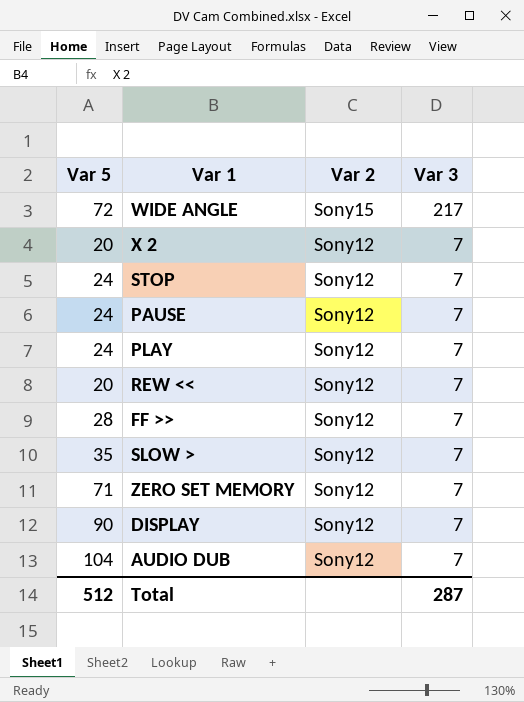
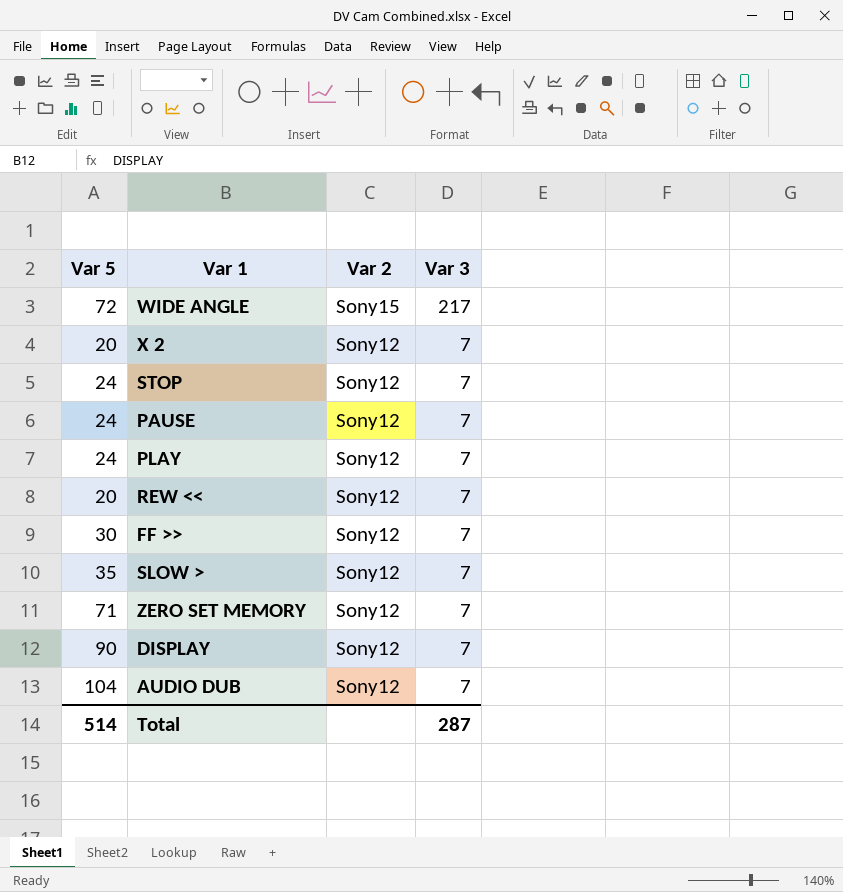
FF >> | Var 5: 28 -> 30
Total | Var 5: 512 -> 514

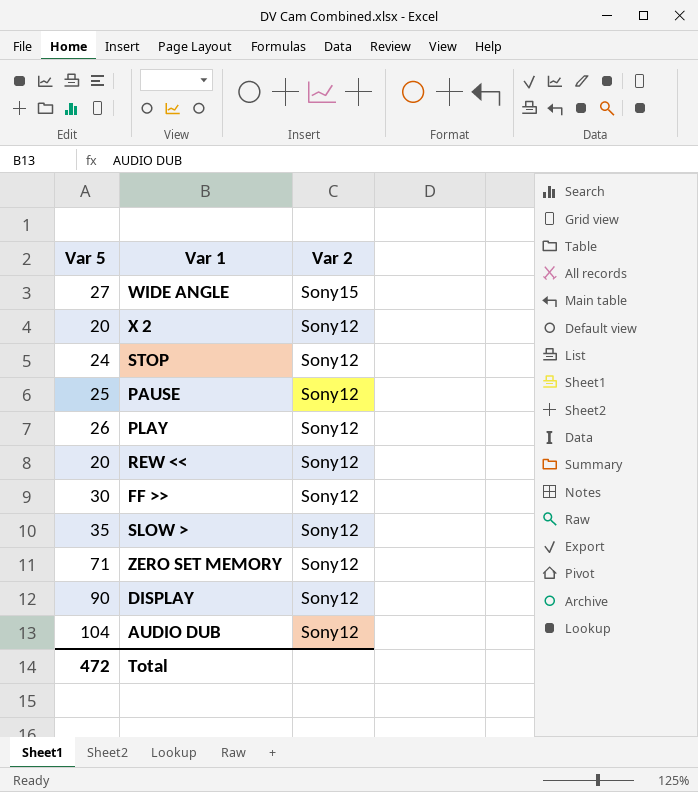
column Var 3 | position: 4 -> none
WIDE ANGLE | Var 5: 72 -> 27
PAUSE | Var 5: 24 -> 25
PLAY | Var 5: 24 -> 26
Total | Var 5: 514 -> 472

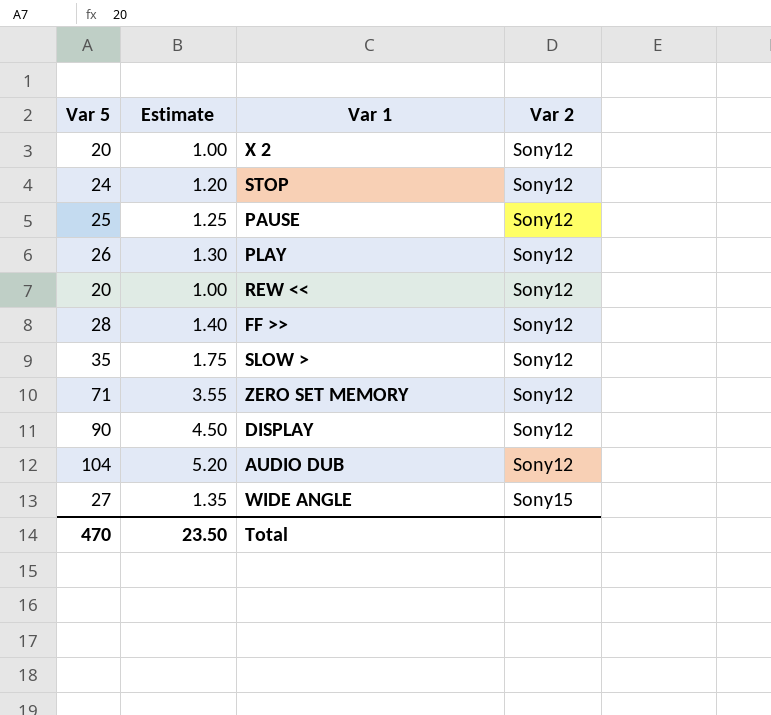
row order: Var 2 descending -> Var 2 ascending
column Estimate | formula: none -> [Var 5] * 0.05
FF >> | Var 5: 30 -> 28
Total | Var 5: 472 -> 470

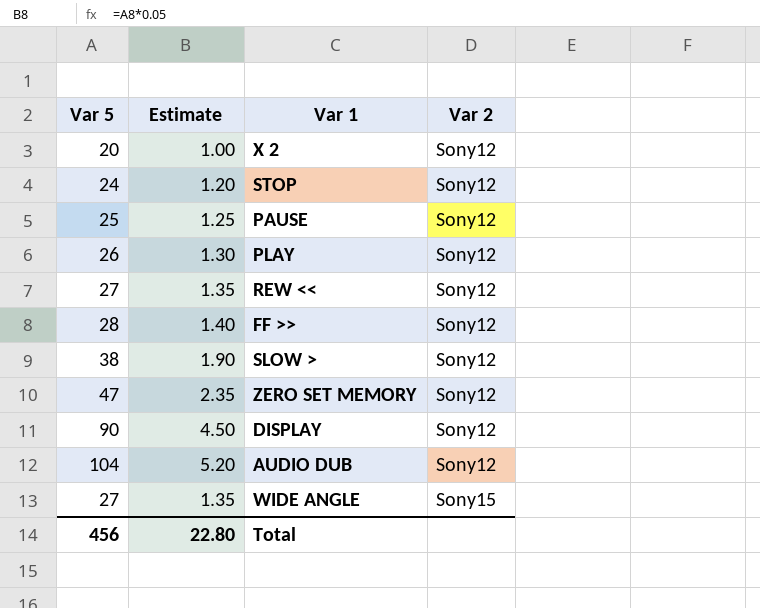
REW << | Var 5: 20 -> 27
REW << | Estimate: 1.00 -> 1.35
SLOW > | Var 5: 35 -> 38
SLOW > | Estimate: 1.75 -> 1.90
ZERO SET MEMORY | Var 5: 71 -> 47
ZERO SET MEMORY | Estimate: 3.55 -> 2.35
Total | Var 5: 470 -> 456
Total | Estimate: 23.50 -> 22.80

